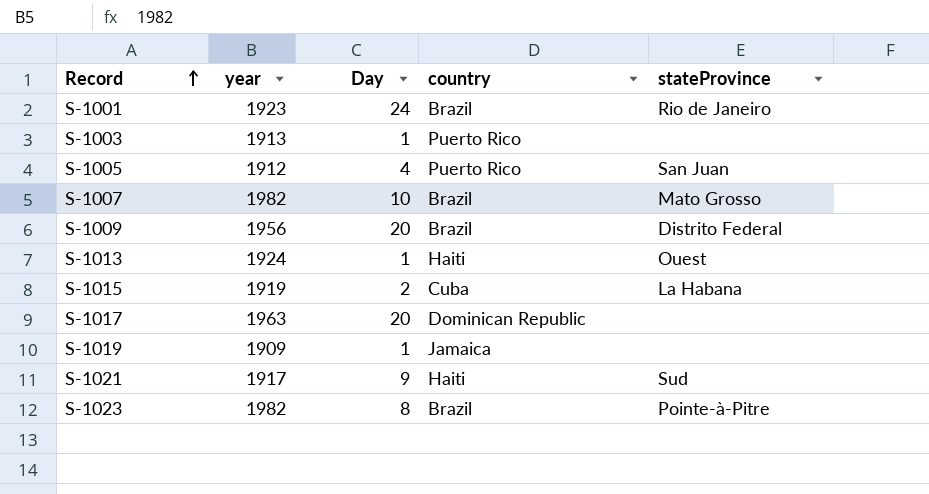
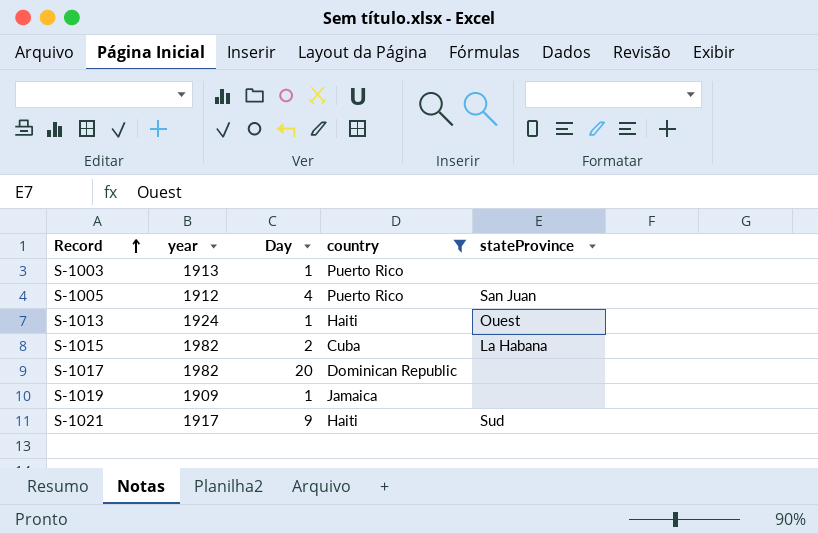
filter: none -> country != Brazil
S-1015 | year: 1919 -> 1982
S-1017 | year: 1963 -> 1982

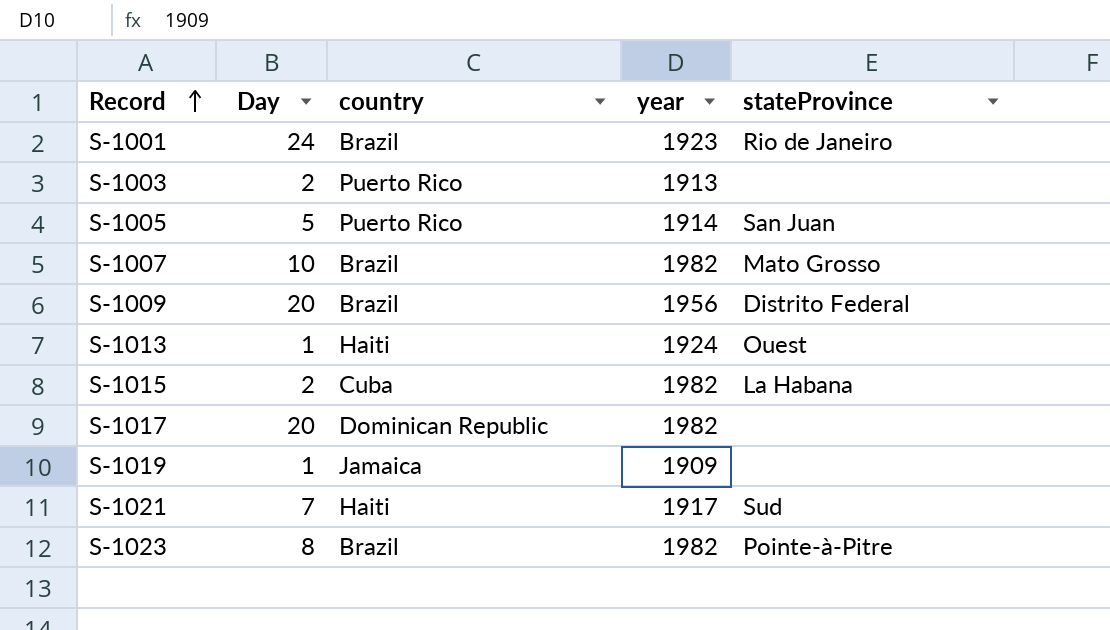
filter: country != Brazil -> none
column year | position: 2 -> 4
S-1003 | Day: 1 -> 2
S-1005 | Day: 4 -> 5
S-1005 | year: 1912 -> 1914
S-1021 | Day: 9 -> 7

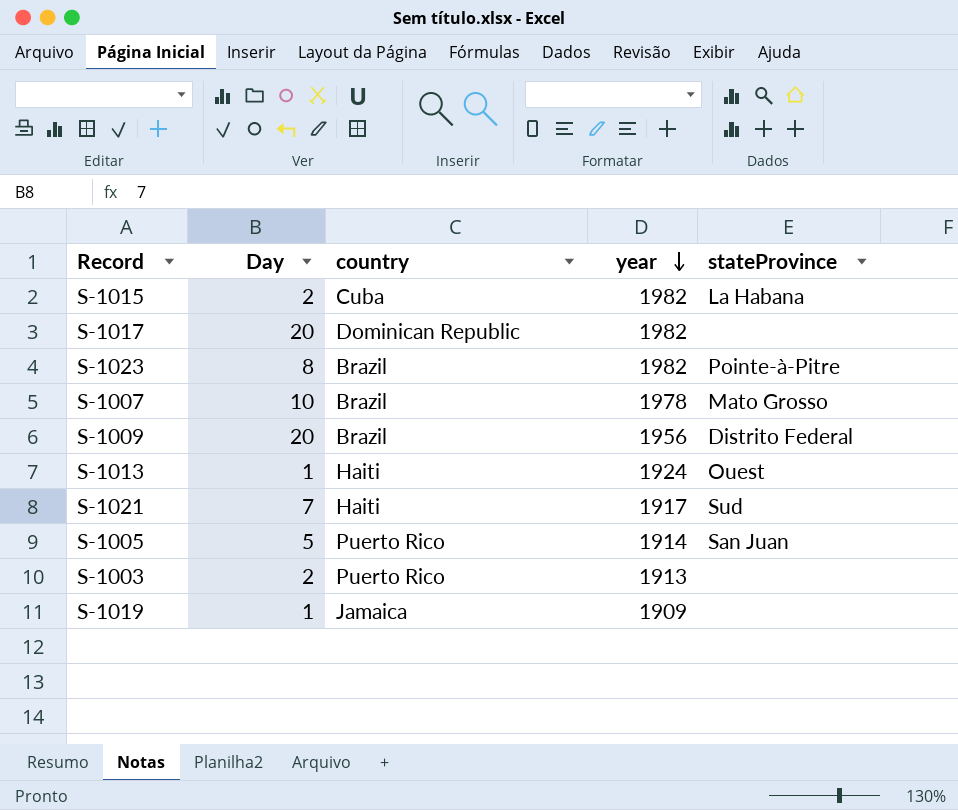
row order: Record ascending -> year descending
row S-1001: 24 | Brazil | 1923 | Rio de Janeiro -> none
S-1007 | year: 1982 -> 1978

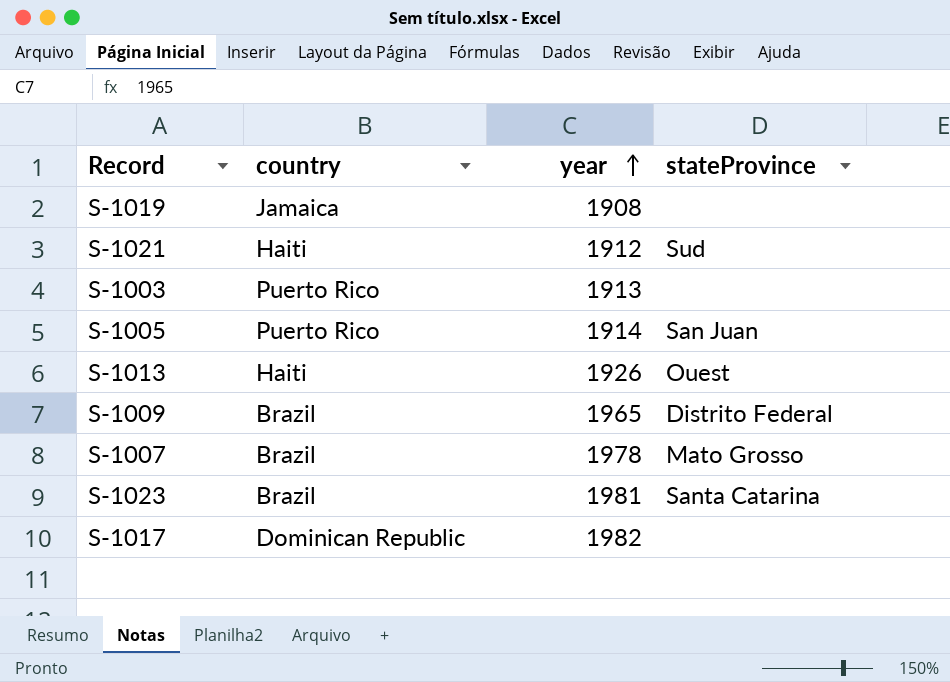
row order: year descending -> year ascending
column Day | position: 2 -> none
row S-1015: 2 | Cuba | 1982 | La Habana -> none
S-1019 | year: 1909 -> 1908
S-1021 | year: 1917 -> 1912
S-1013 | year: 1924 -> 1926
S-1009 | year: 1956 -> 1965
S-1023 | year: 1982 -> 1981
S-1023 | stateProvince: Pointe-à-Pitre -> Santa Catarina

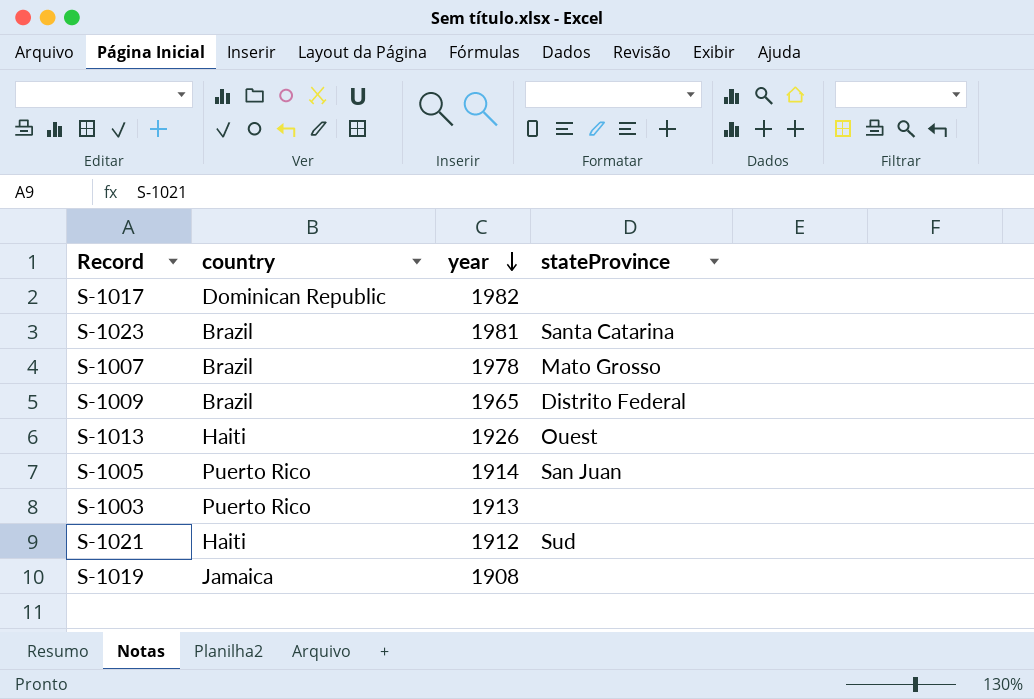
row order: year ascending -> year descending

